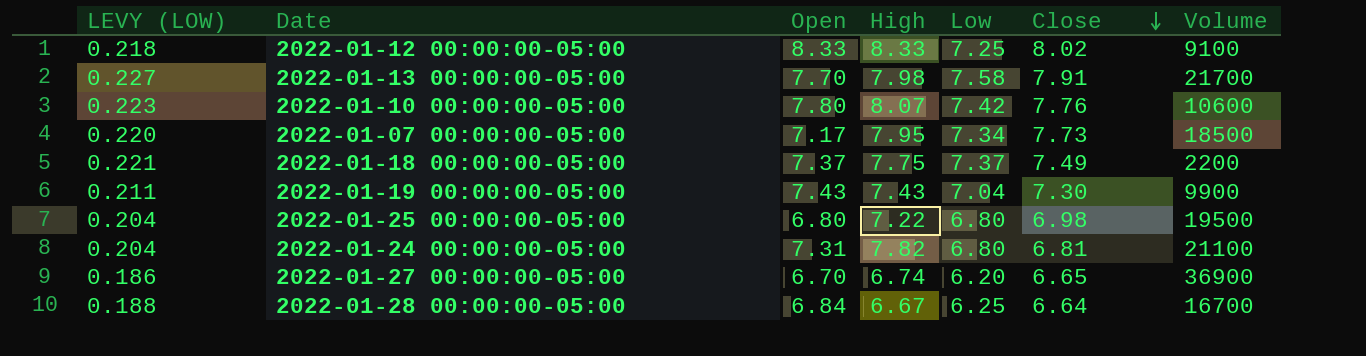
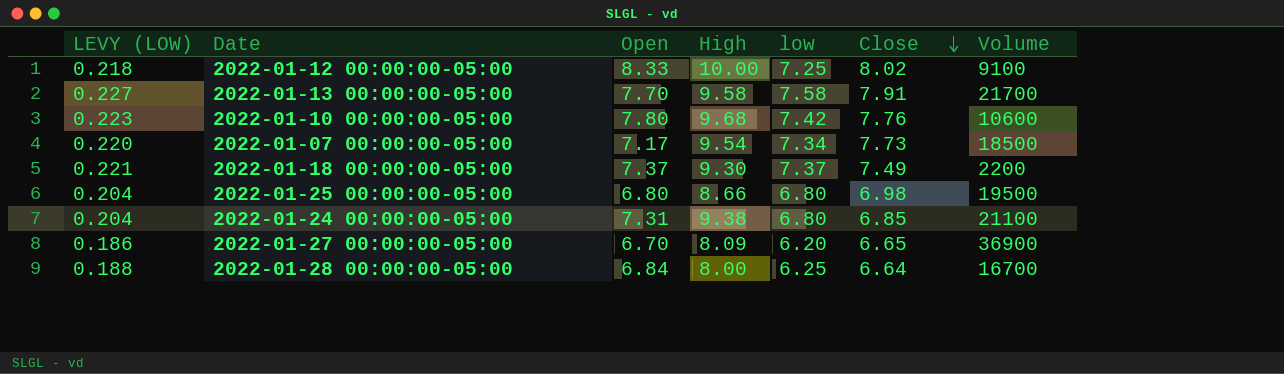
column name: Low -> low
row 2022-01-19 00:00:00-05:00: 0.211 | 7.43 | 7.43 | 7.04 | 7.30 | 9900 -> none
2022-01-12 00:00:00-05:00 | High: 8.33 -> 10.00
2022-01-13 00:00:00-05:00 | High: 7.98 -> 9.58
2022-01-10 00:00:00-05:00 | High: 8.07 -> 9.68
2022-01-07 00:00:00-05:00 | High: 7.95 -> 9.54
2022-01-18 00:00:00-05:00 | High: 7.75 -> 9.30
2022-01-25 00:00:00-05:00 | High: 7.22 -> 8.66
2022-01-24 00:00:00-05:00 | High: 7.82 -> 9.38
2022-01-24 00:00:00-05:00 | Close: 6.81 -> 6.85
2022-01-27 00:00:00-05:00 | High: 6.74 -> 8.09
2022-01-28 00:00:00-05:00 | High: 6.67 -> 8.00

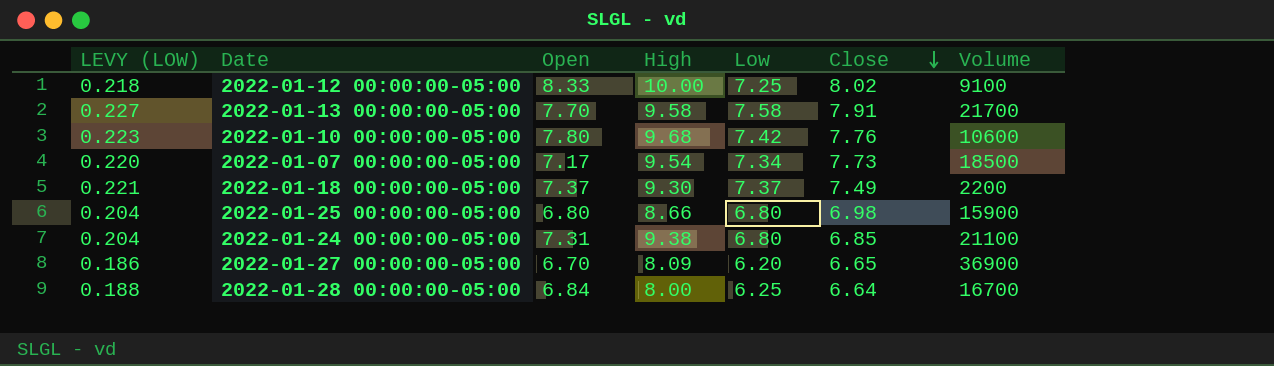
column name: low -> Low
2022-01-25 00:00:00-05:00 | Volume: 19500 -> 15900

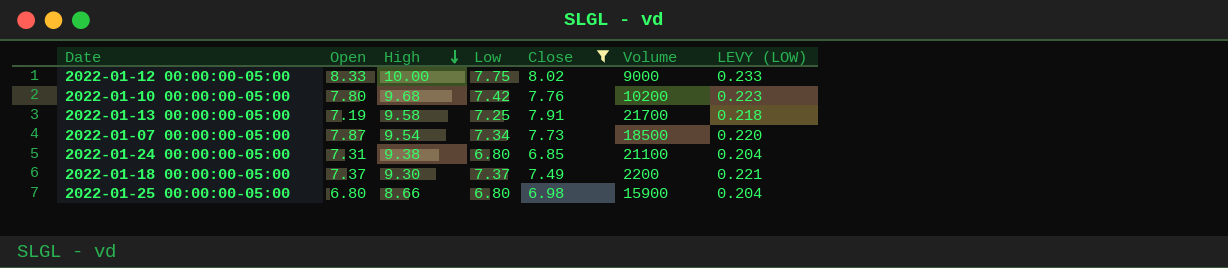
filter: none -> Close >= 6.85
row order: Close descending -> High descending
column LEVY (LOW) | position: 1 -> 7
2022-01-12 00:00:00-05:00 | Low: 7.25 -> 7.75
2022-01-12 00:00:00-05:00 | Volume: 9100 -> 9000
2022-01-12 00:00:00-05:00 | LEVY (LOW): 0.218 -> 0.233
2022-01-10 00:00:00-05:00 | Volume: 10600 -> 10200
2022-01-13 00:00:00-05:00 | Open: 7.70 -> 7.19
2022-01-13 00:00:00-05:00 | Low: 7.58 -> 7.25
2022-01-13 00:00:00-05:00 | LEVY (LOW): 0.227 -> 0.218
2022-01-07 00:00:00-05:00 | Open: 7.17 -> 7.87

